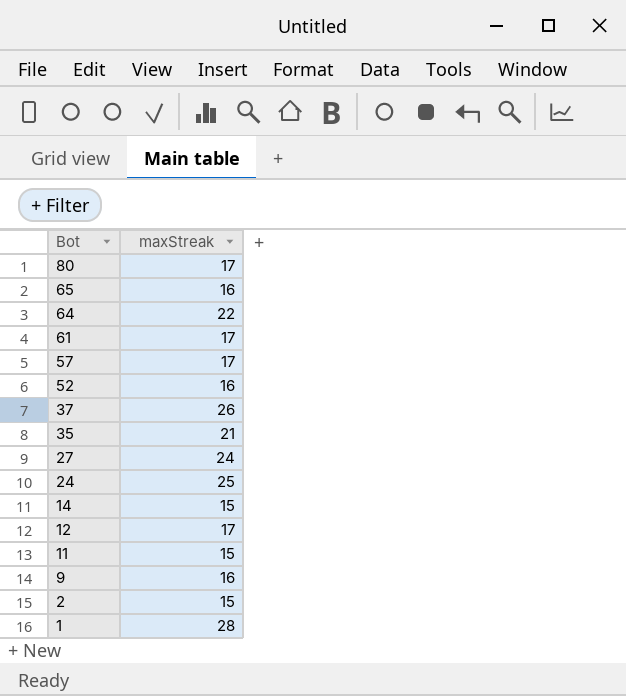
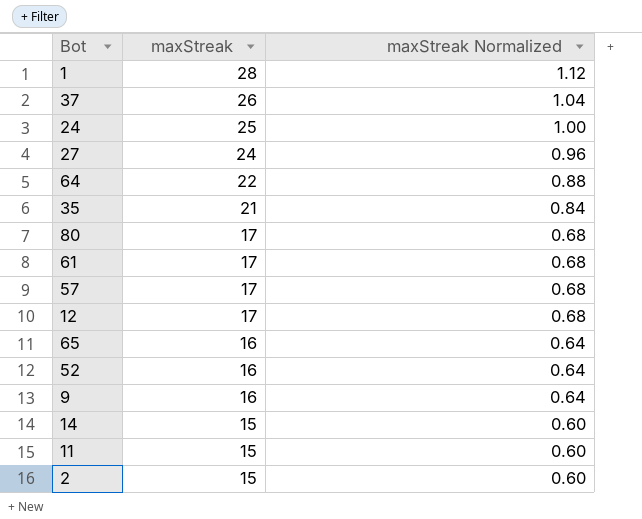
row order: Bot descending -> maxStreak descending
column maxStreak Normalized | formula: none -> [maxStreak] * 0.04

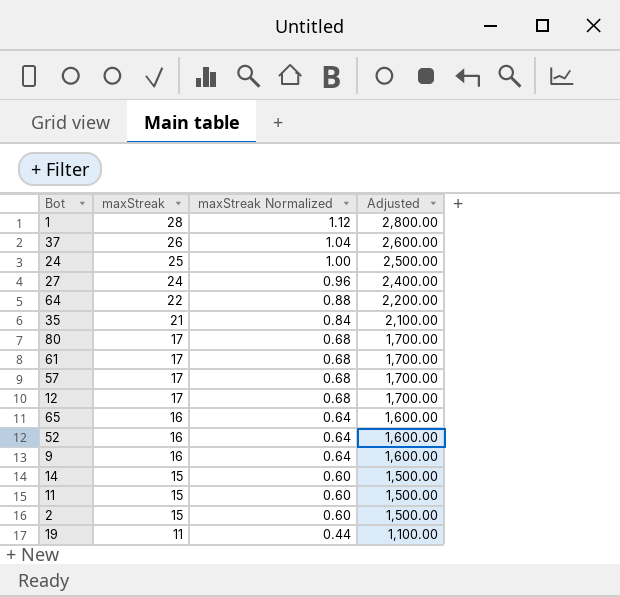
column Adjusted | formula: none -> [maxStreak] * 100
row 19: none -> 11 | 0.44 | 1,100.00

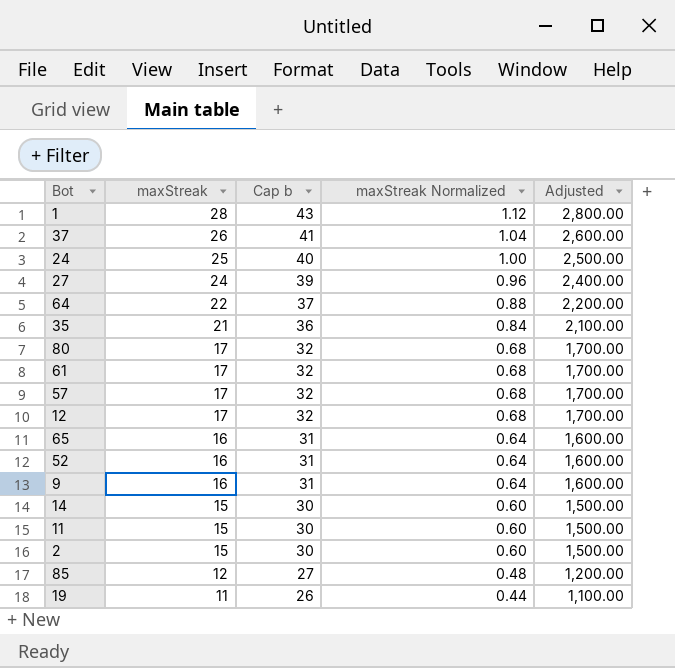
column Cap b | formula: none -> [maxStreak] + 15
row 85: none -> 12 | 27 | 0.48 | 1,200.00

